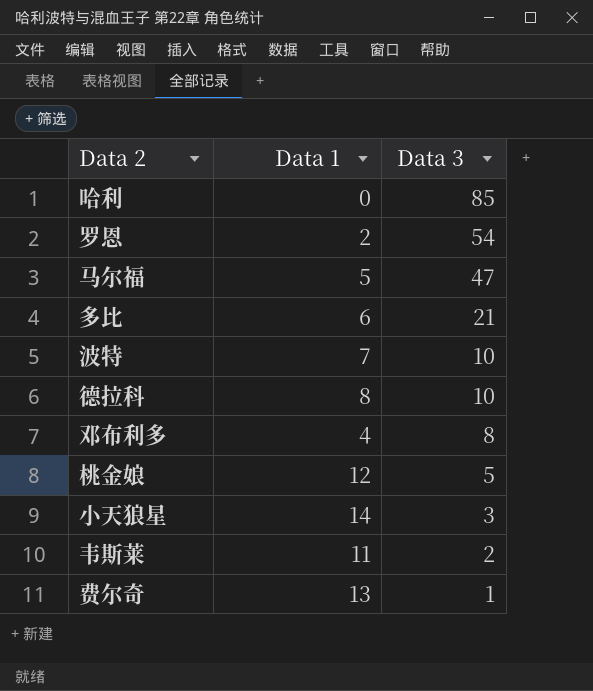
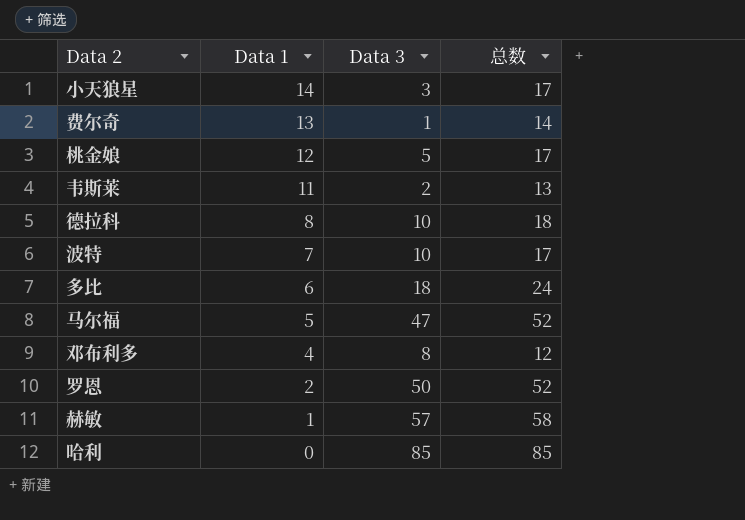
row order: Data 3 descending -> Data 1 descending
column 总数 | formula: none -> [Data 1] + [Data 3]
多比 | Data 3: 21 -> 18
罗恩 | Data 3: 54 -> 50
row 赫敏: none -> 1 | 57 | 58

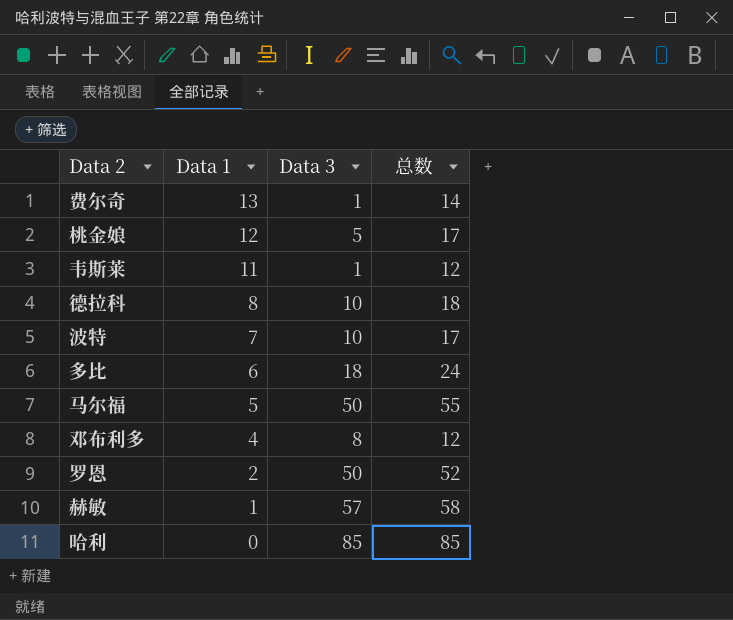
row 小天狼星: 14 | 3 | 17 -> none
韦斯莱 | Data 3: 2 -> 1
韦斯莱 | 总数: 13 -> 12
马尔福 | Data 3: 47 -> 50
马尔福 | 总数: 52 -> 55

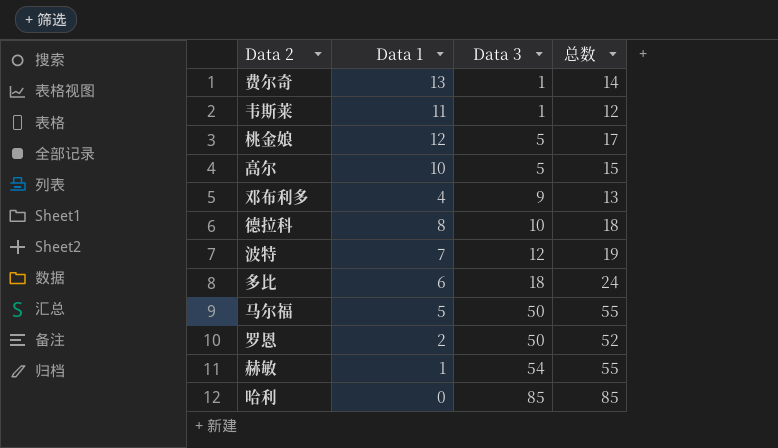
row order: Data 1 descending -> Data 3 ascending
row 高尔: none -> 10 | 5 | 15
邓布利多 | Data 3: 8 -> 9
邓布利多 | 总数: 12 -> 13
波特 | Data 3: 10 -> 12
波特 | 总数: 17 -> 19
赫敏 | Data 3: 57 -> 54
赫敏 | 总数: 58 -> 55

